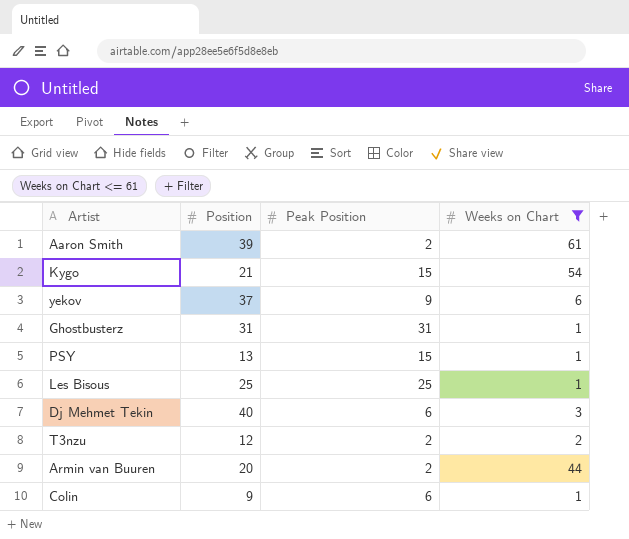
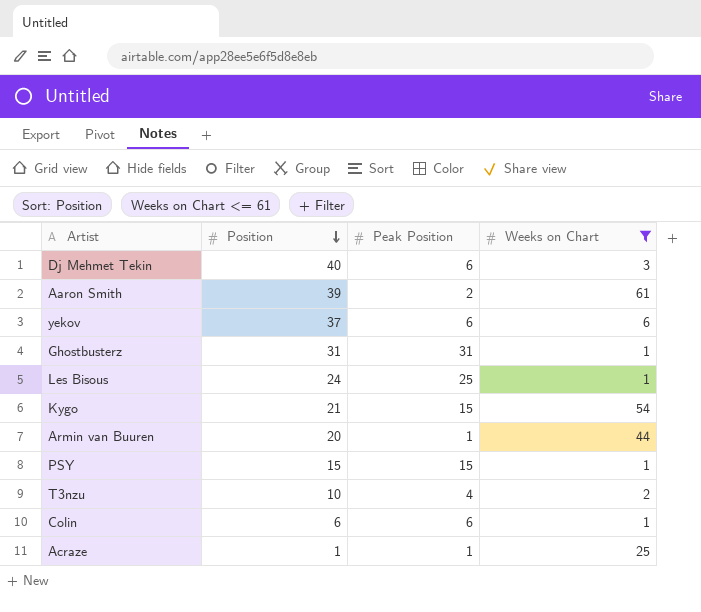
row order: none -> Position descending
yekov | Peak Position: 9 -> 6
Les Bisous | Position: 25 -> 24
Armin van Buuren | Peak Position: 2 -> 1
PSY | Position: 13 -> 15
T3nzu | Position: 12 -> 10
T3nzu | Peak Position: 2 -> 4
Colin | Position: 9 -> 6
row Acraze: none -> 1 | 1 | 25

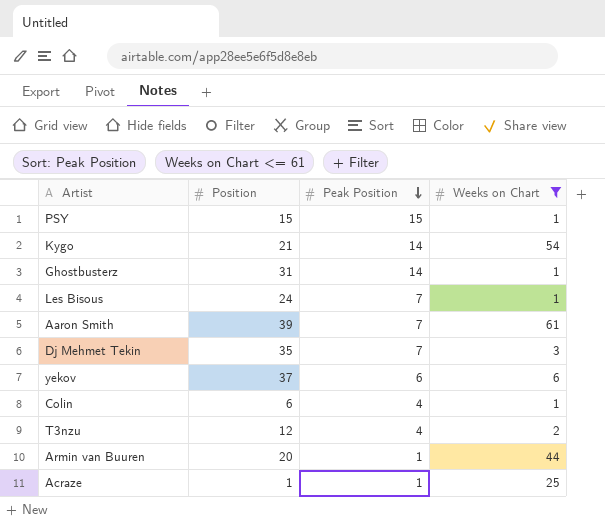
row order: Position descending -> Peak Position descending
Kygo | Peak Position: 15 -> 14
Ghostbusterz | Peak Position: 31 -> 14
Les Bisous | Peak Position: 25 -> 7
Aaron Smith | Peak Position: 2 -> 7
Dj Mehmet Tekin | Position: 40 -> 35
Dj Mehmet Tekin | Peak Position: 6 -> 7
Colin | Peak Position: 6 -> 4
T3nzu | Position: 10 -> 12

